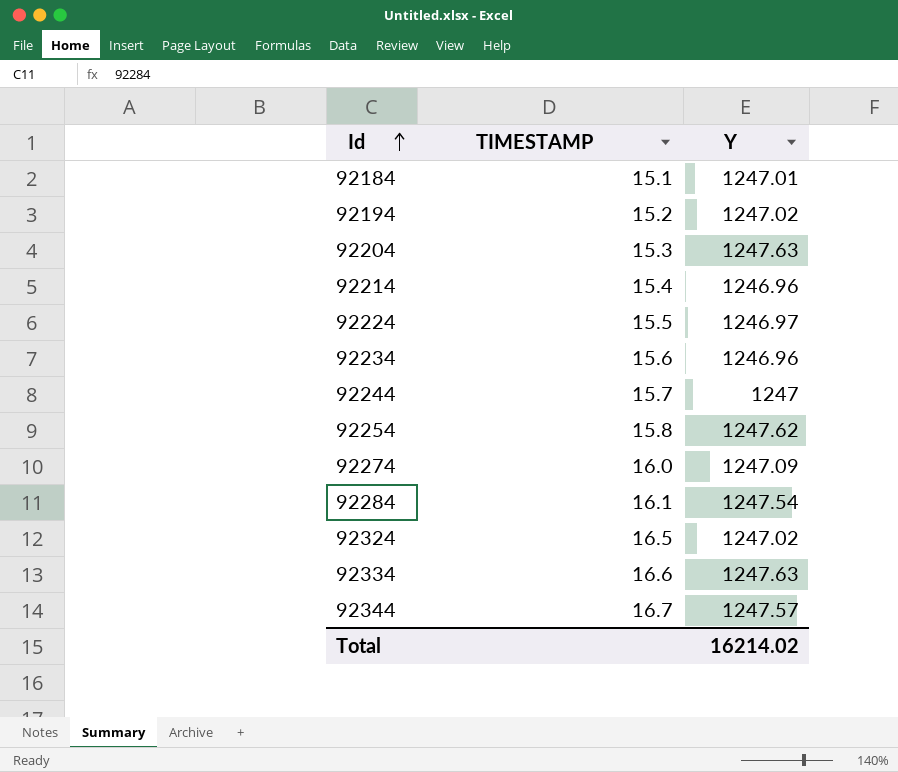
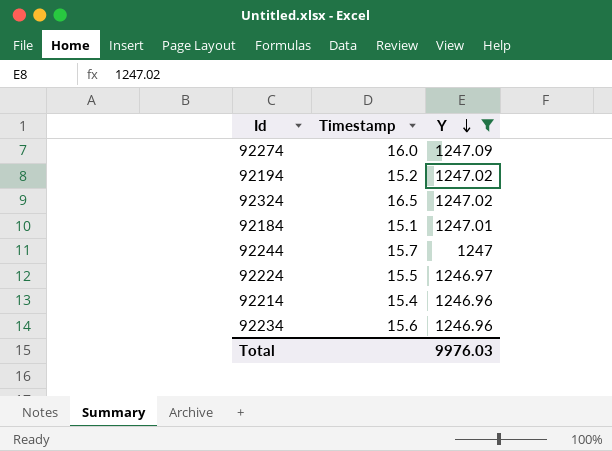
filter: none -> Y <= 1247.09
row order: Id ascending -> Y descending
column name: TIMESTAMP -> Timestamp
Total | Y: 16214.02 -> 9976.03

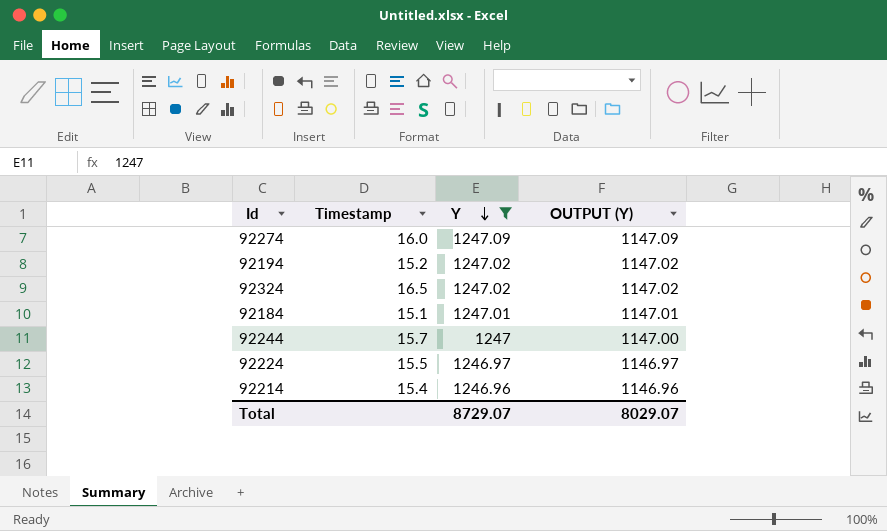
column OUTPUT (Y) | formula: none -> [Y] - 100
row 92234: 15.6 | 1246.96 -> none
Total | Y: 9976.03 -> 8729.07

